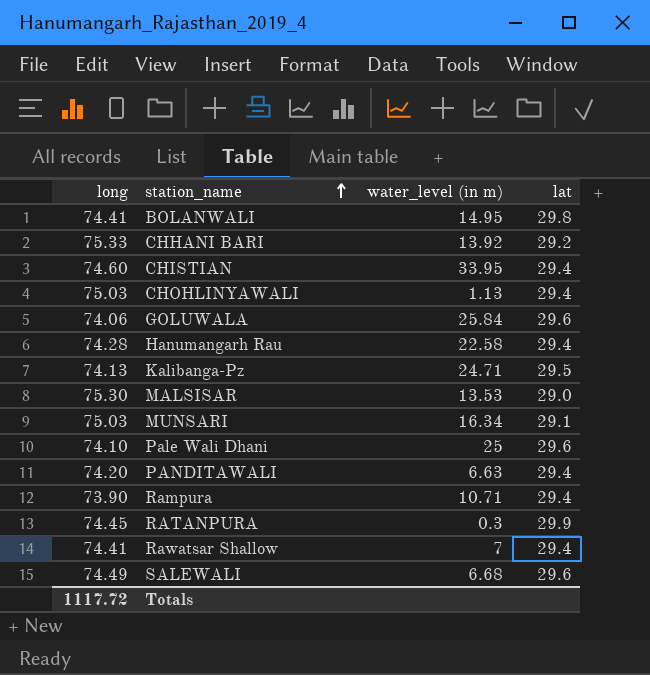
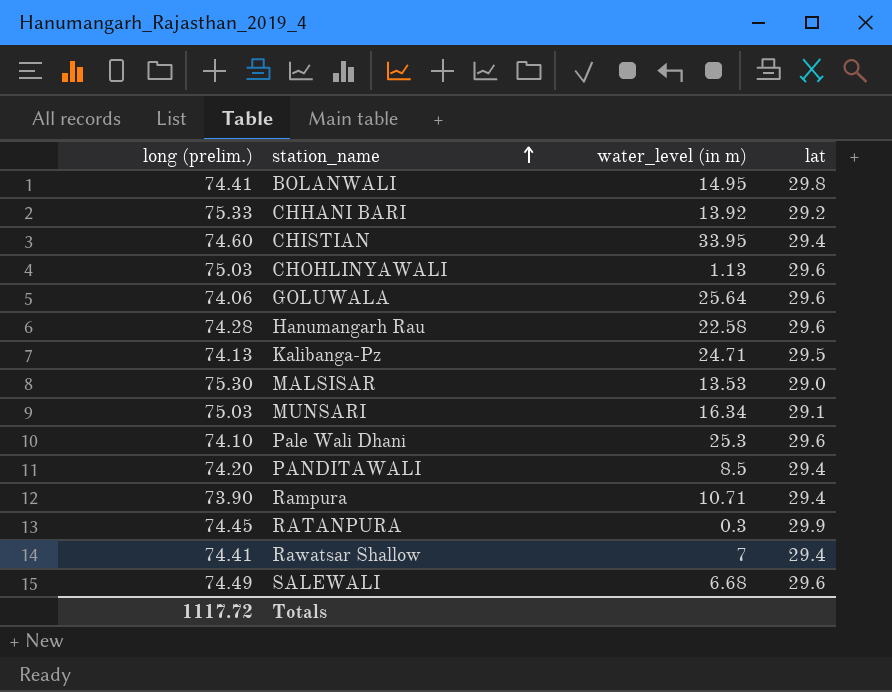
column name: long -> long (prelim.)
CHOHLINYAWALI | lat: 29.4 -> 29.6
GOLUWALA | water_level (in m): 25.84 -> 25.64
Hanumangarh Rau | lat: 29.4 -> 29.6
Pale Wali Dhani | water_level (in m): 25 -> 25.3
PANDITAWALI | water_level (in m): 6.63 -> 8.5

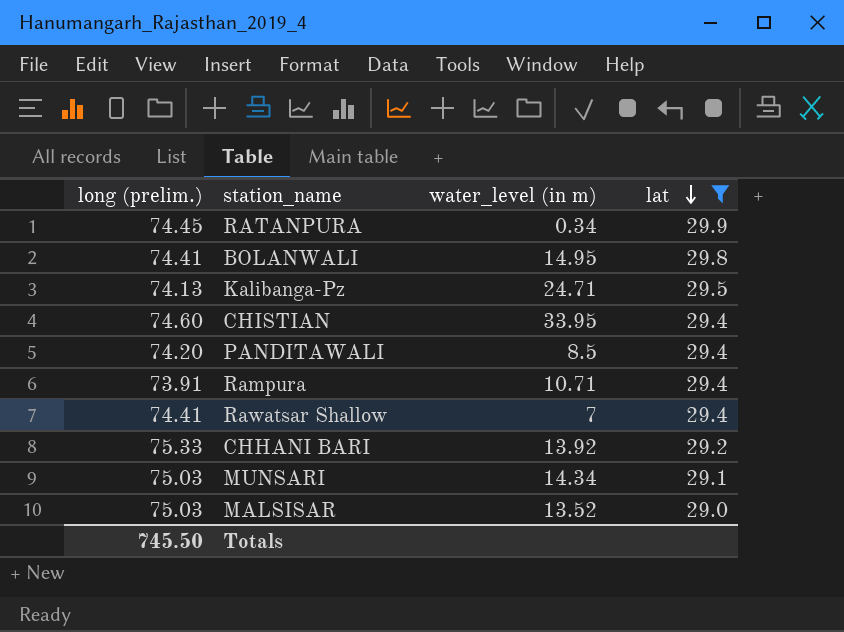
filter: none -> lat != 29.6
row order: station_name ascending -> lat descending
RATANPURA | water_level (in m): 0.3 -> 0.34
Rampura | long (prelim.): 73.90 -> 73.91
MUNSARI | water_level (in m): 16.34 -> 14.34
MALSISAR | long (prelim.): 75.30 -> 75.03
MALSISAR | water_level (in m): 13.53 -> 13.52
Totals | long (prelim.): 1117.72 -> 745.50

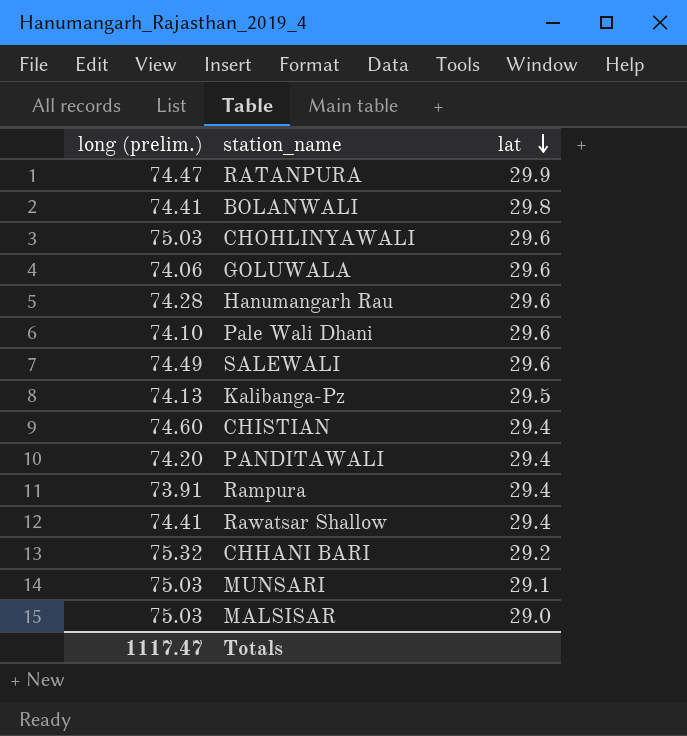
filter: lat != 29.6 -> none
column water_level (in m) | position: 3 -> none
RATANPURA | long (prelim.): 74.45 -> 74.47
CHHANI BARI | long (prelim.): 75.33 -> 75.32
Totals | long (prelim.): 745.50 -> 1117.47

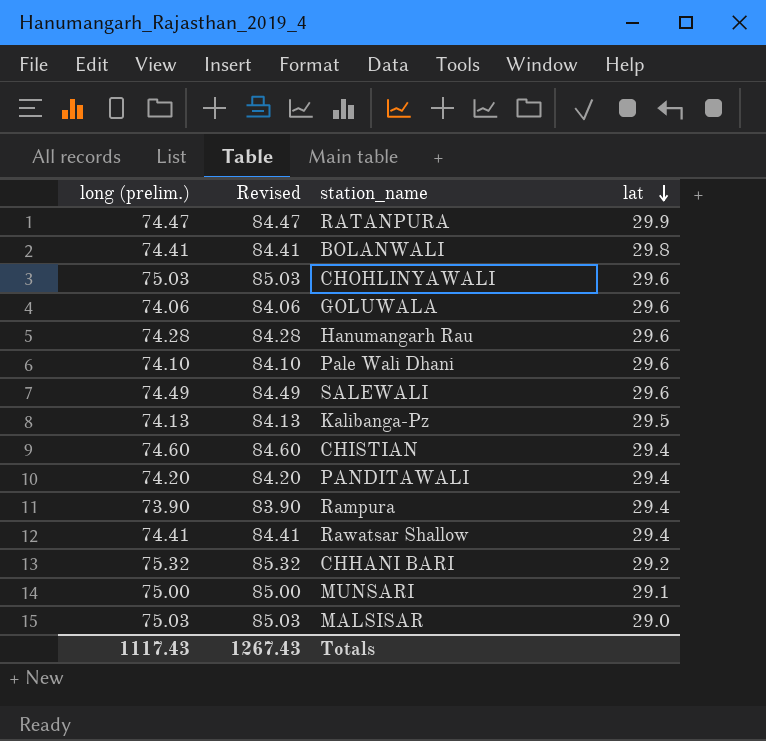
column Revised | formula: none -> [long (prelim.)] + 10
Rampura | long (prelim.): 73.91 -> 73.90
MUNSARI | long (prelim.): 75.03 -> 75.00
Totals | long (prelim.): 1117.47 -> 1117.43

